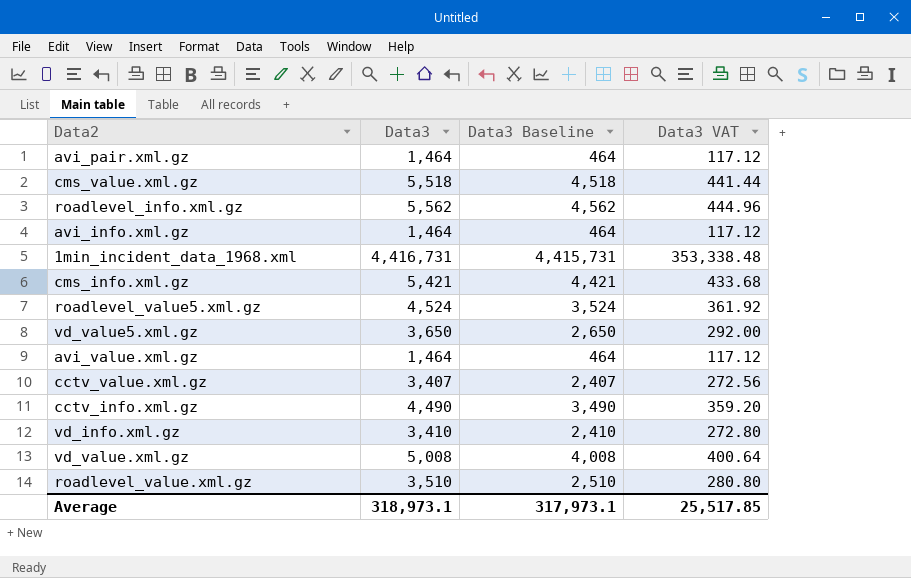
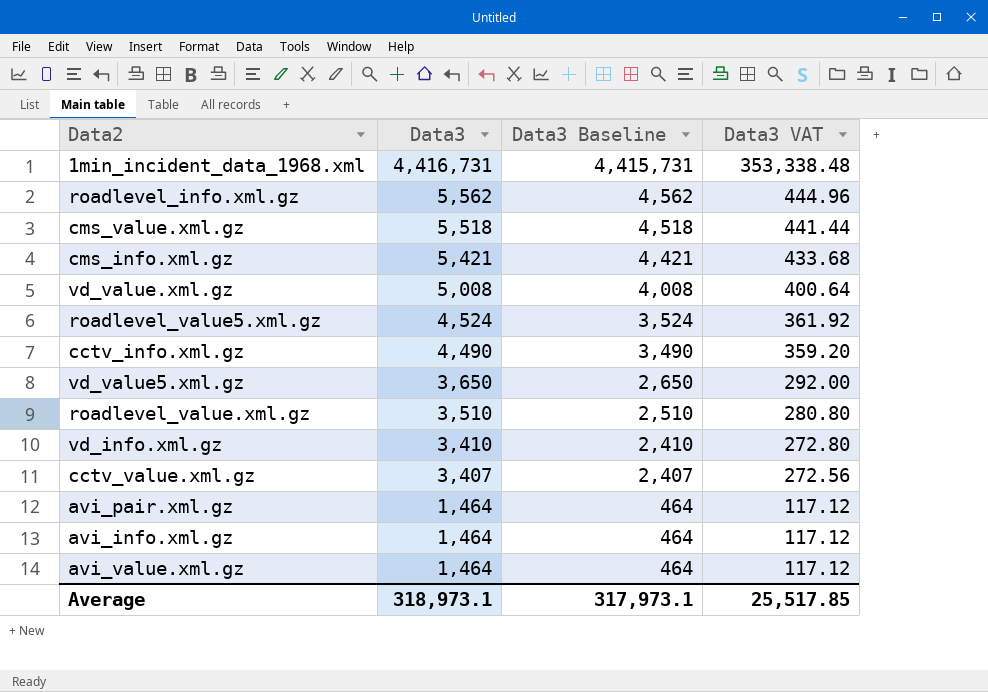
row order: none -> Data3 descending

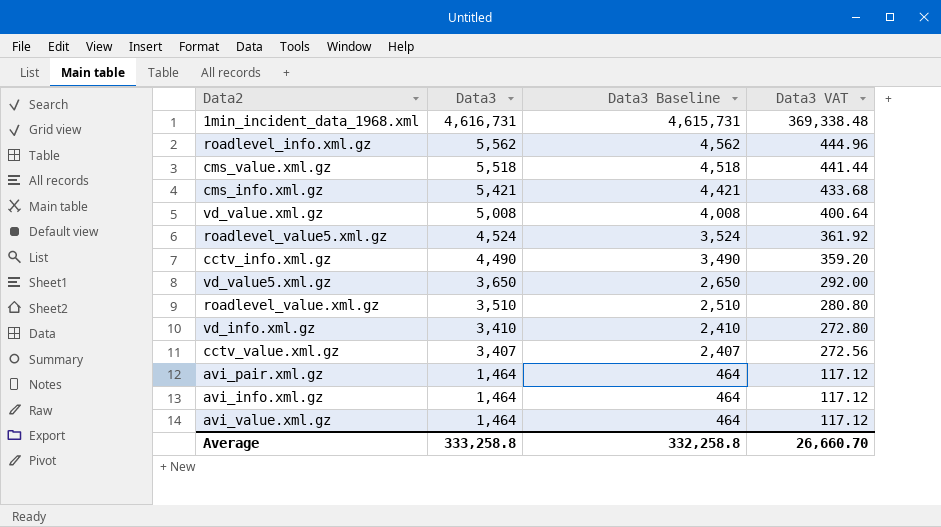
1min_incident_data_1968.xml | Data3: 4,416,731 -> 4,616,731
1min_incident_data_1968.xml | Data3 Baseline: 4,415,731 -> 4,615,731
1min_incident_data_1968.xml | Data3 VAT: 353,338.48 -> 369,338.48
Average | Data3: 318,973.1 -> 333,258.8
Average | Data3 Baseline: 317,973.1 -> 332,258.8
Average | Data3 VAT: 25,517.85 -> 26,660.70

